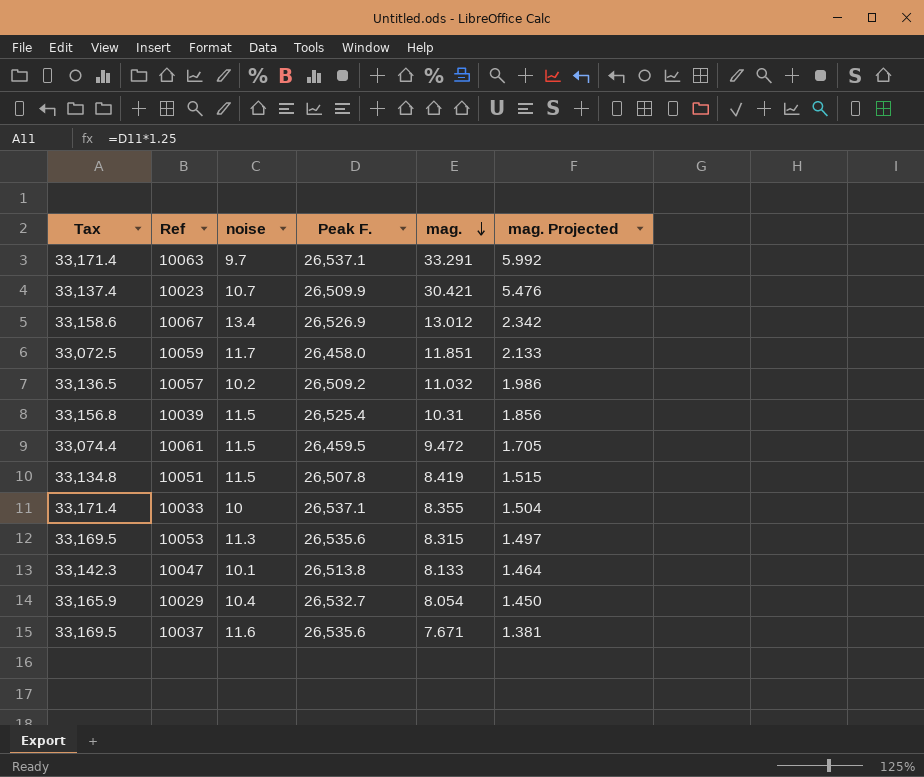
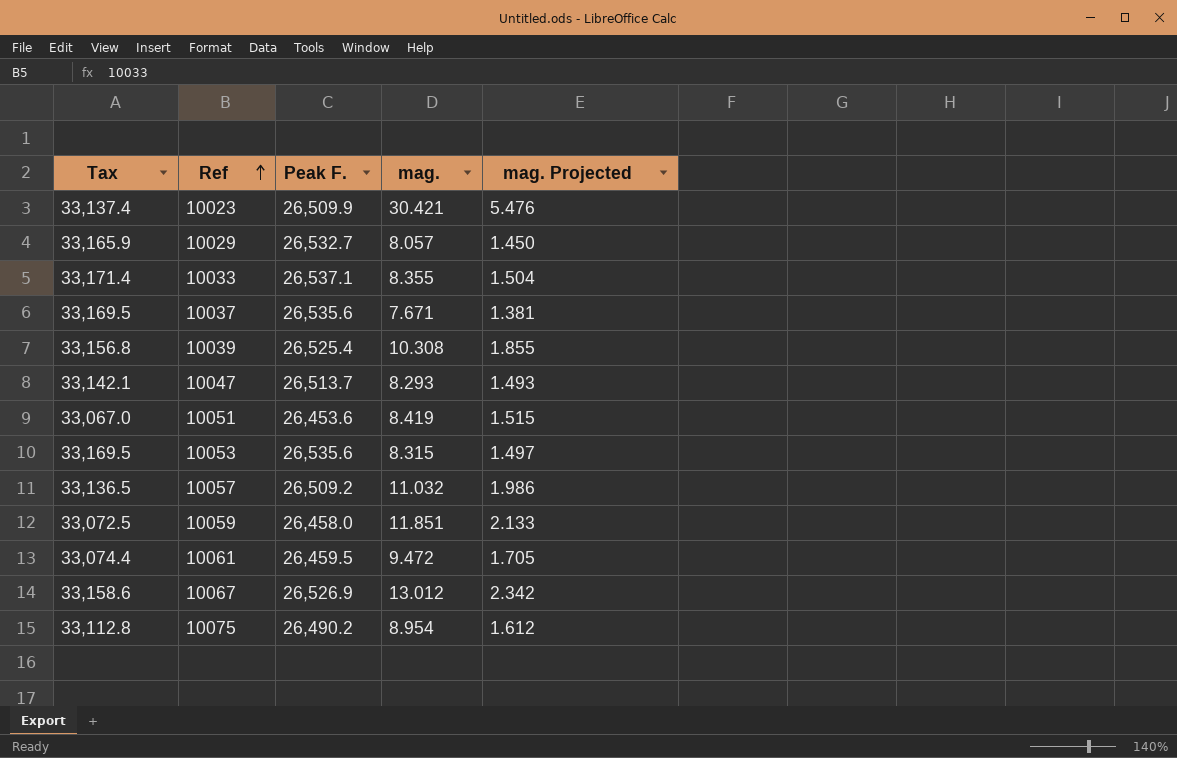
row order: mag. descending -> Ref ascending
column noise | position: 3 -> none
row 10063: 33,171.4 | 9.7 | 26,537.1 | 33.291 | 5.992 -> none
10029 | mag.: 8.054 -> 8.057
10039 | mag.: 10.31 -> 10.308
10039 | mag. Projected: 1.856 -> 1.855
10047 | Tax: 33,142.3 -> 33,142.1
10047 | Peak F.: 26,513.8 -> 26,513.7
10047 | mag.: 8.133 -> 8.293
10047 | mag. Projected: 1.464 -> 1.493
10051 | Tax: 33,134.8 -> 33,067.0
10051 | Peak F.: 26,507.8 -> 26,453.6
row 10075: none -> 33,112.8 | 26,490.2 | 8.954 | 1.612

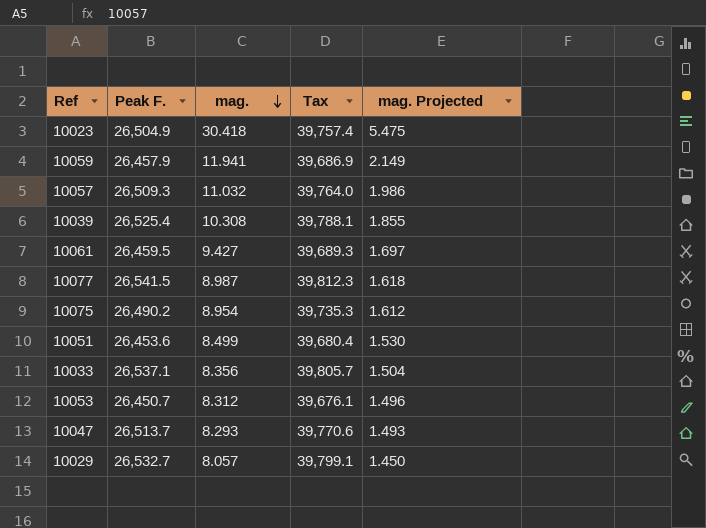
row order: Ref ascending -> mag. descending
column Tax | formula: [Peak F.] * 1.25 -> [Peak F.] * 1.5
column Tax | position: 1 -> 4
row 10037: 33,169.5 | 26,535.6 | 7.671 | 1.381 -> none
row 10067: 33,158.6 | 26,526.9 | 13.012 | 2.342 -> none
10023 | Peak F.: 26,509.9 -> 26,504.9
10023 | mag.: 30.421 -> 30.418
10023 | mag. Projected: 5.476 -> 5.475
10059 | Peak F.: 26,458.0 -> 26,457.9
10059 | mag.: 11.851 -> 11.941
10059 | mag. Projected: 2.133 -> 2.149
10057 | Peak F.: 26,509.2 -> 26,509.3
10061 | mag.: 9.472 -> 9.427
10061 | mag. Projected: 1.705 -> 1.697
row 10077: none -> 26,541.5 | 8.987 | 39,812.3 | 1.618
10051 | mag.: 8.419 -> 8.499
10051 | mag. Projected: 1.515 -> 1.530
10033 | mag.: 8.355 -> 8.356
10053 | Peak F.: 26,535.6 -> 26,450.7
10053 | mag.: 8.315 -> 8.312
10053 | mag. Projected: 1.497 -> 1.496

